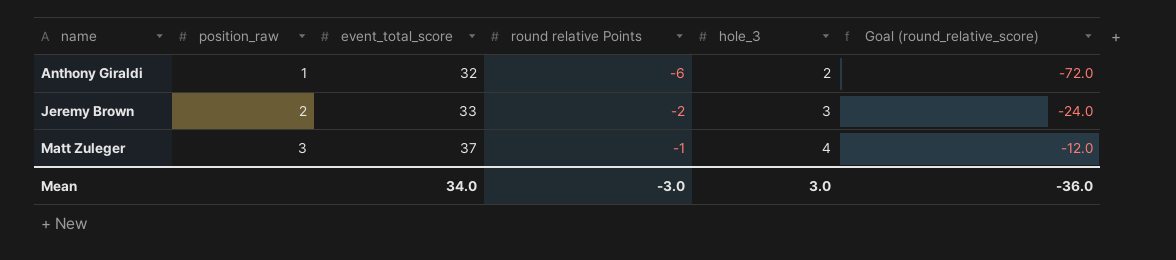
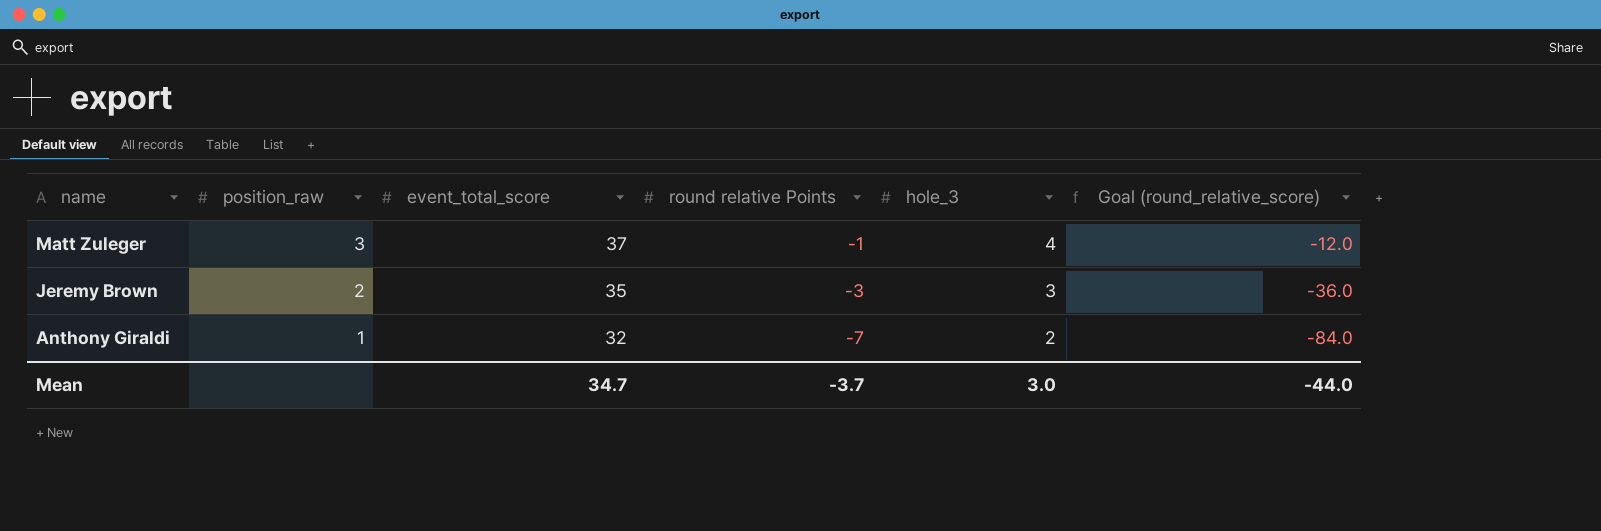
row order: name ascending -> name descending
Jeremy Brown | event_total_score: 33 -> 35
Jeremy Brown | round relative Points: -2 -> -3
Jeremy Brown | Goal (round_relative_score): -24.0 -> -36.0
Anthony Giraldi | round relative Points: -6 -> -7
Anthony Giraldi | Goal (round_relative_score): -72.0 -> -84.0
Mean | event_total_score: 34.0 -> 34.7
Mean | round relative Points: -3.0 -> -3.7
Mean | Goal (round_relative_score): -36.0 -> -44.0

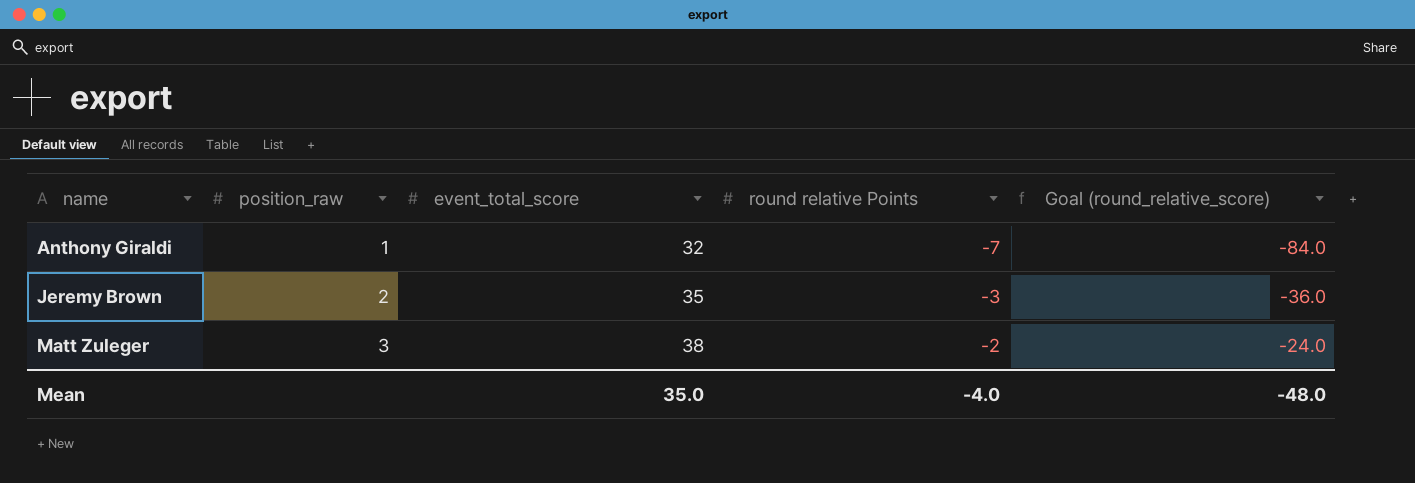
row order: name descending -> name ascending
column hole_3 | position: 5 -> none
Matt Zuleger | event_total_score: 37 -> 38
Matt Zuleger | round relative Points: -1 -> -2
Matt Zuleger | Goal (round_relative_score): -12.0 -> -24.0
Mean | event_total_score: 34.7 -> 35.0
Mean | round relative Points: -3.7 -> -4.0
Mean | Goal (round_relative_score): -44.0 -> -48.0

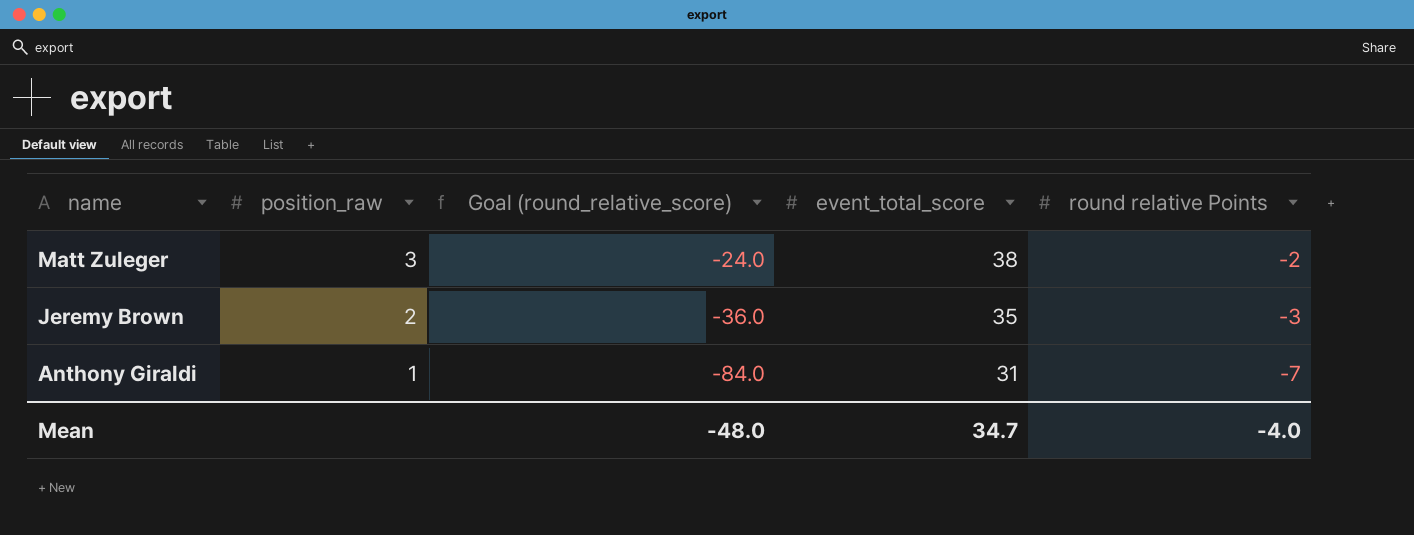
row order: name ascending -> name descending
column Goal (round_relative_score) | position: 5 -> 3
Anthony Giraldi | event_total_score: 32 -> 31
Mean | event_total_score: 35.0 -> 34.7

